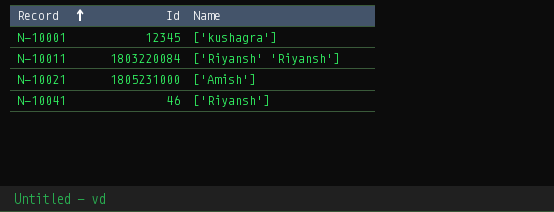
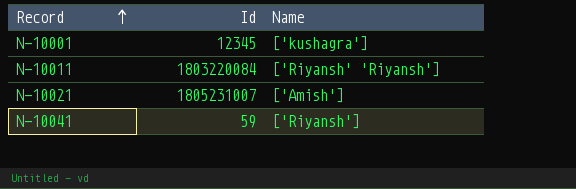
N-10021 | Id: 1805231000 -> 1805231007
N-10041 | Id: 46 -> 59

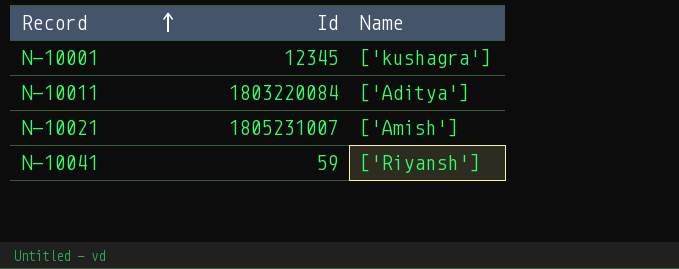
N-10011 | Name: ['Riyansh' 'Riyansh'] -> ['Aditya']

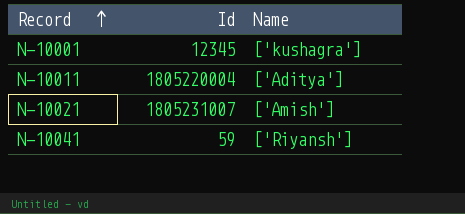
N-10011 | Id: 1803220084 -> 1805220004

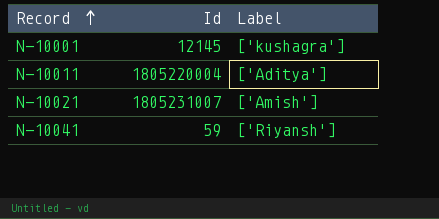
column name: Name -> Label
N-10001 | Id: 12345 -> 12145

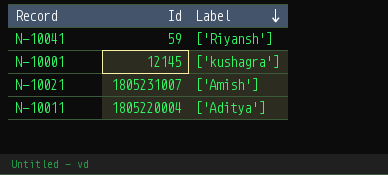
row order: Record ascending -> Label descending

